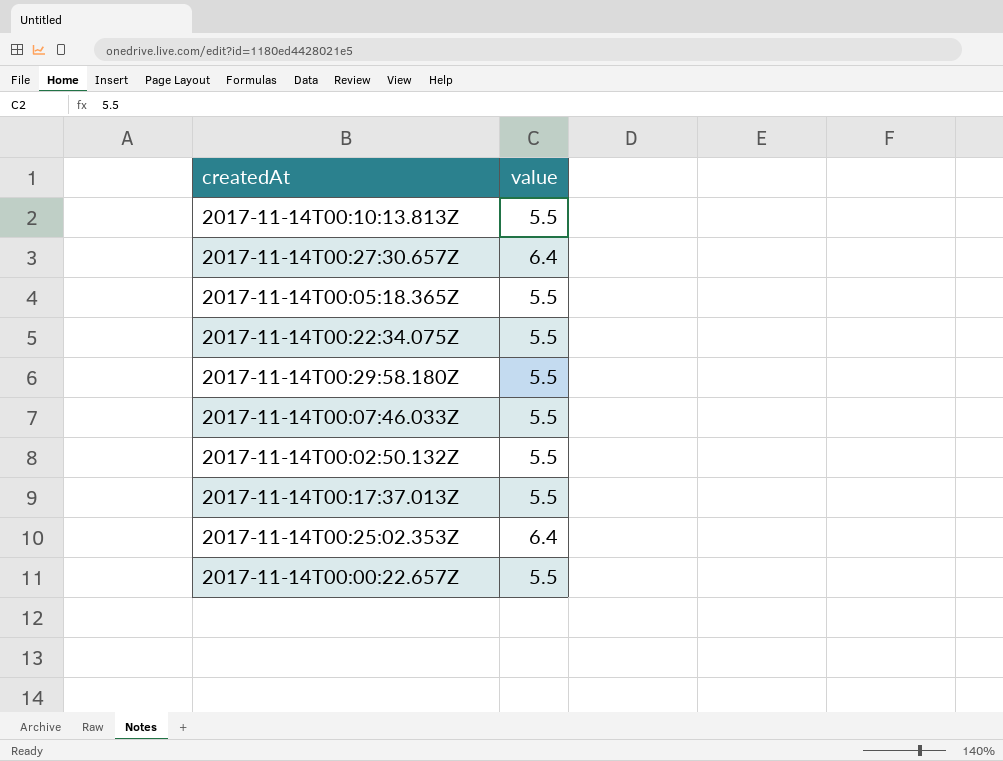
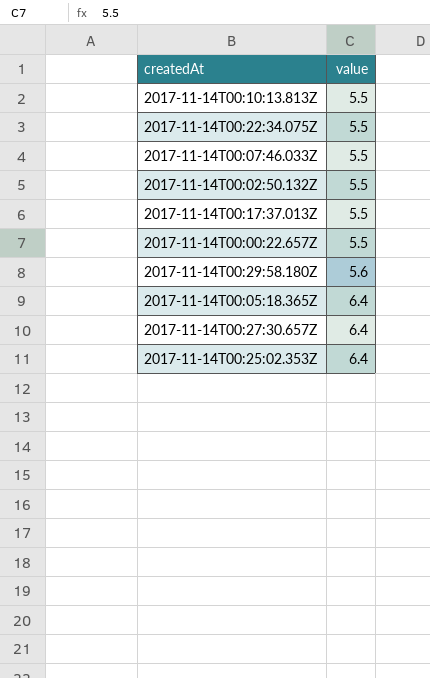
row order: none -> value ascending
2017-11-14T00:29:58.180Z | value: 5.5 -> 5.6
2017-11-14T00:05:18.365Z | value: 5.5 -> 6.4

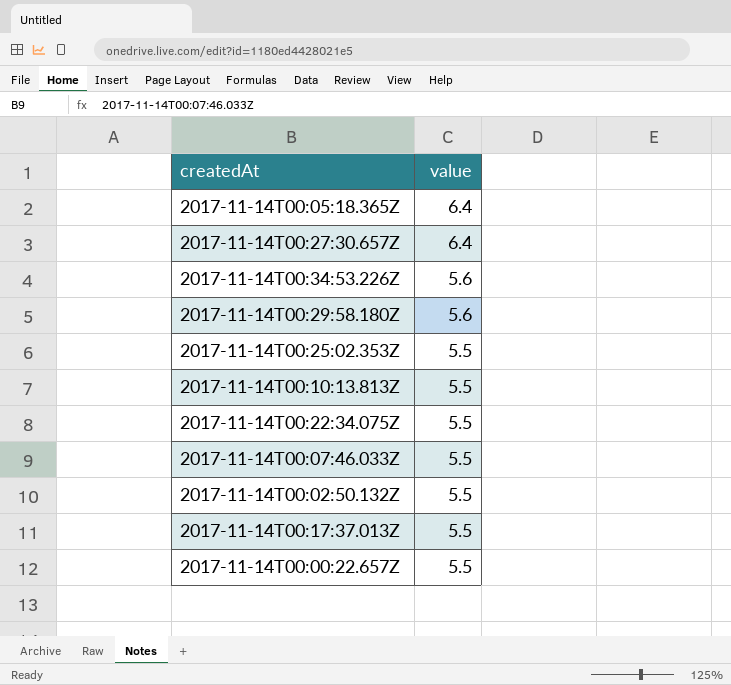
row order: value ascending -> value descending
row 2017-11-14T00:34:53.226Z: none -> 5.6
2017-11-14T00:25:02.353Z | value: 6.4 -> 5.5

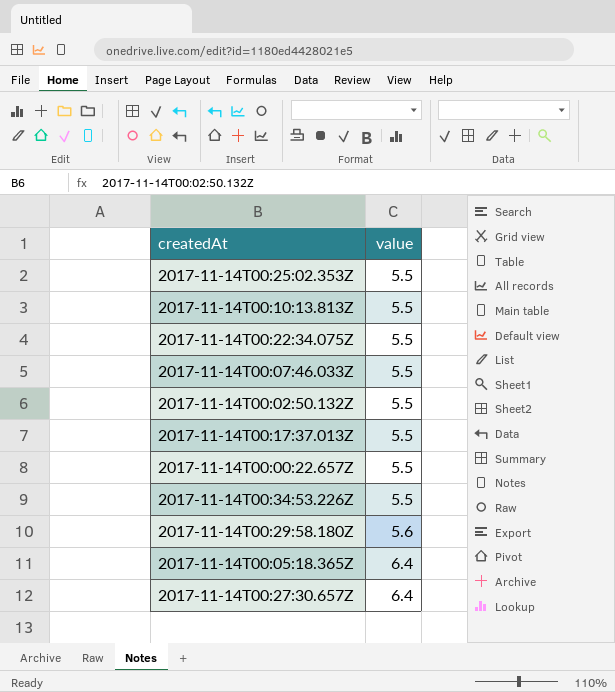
row order: value descending -> value ascending
2017-11-14T00:34:53.226Z | value: 5.6 -> 5.5

